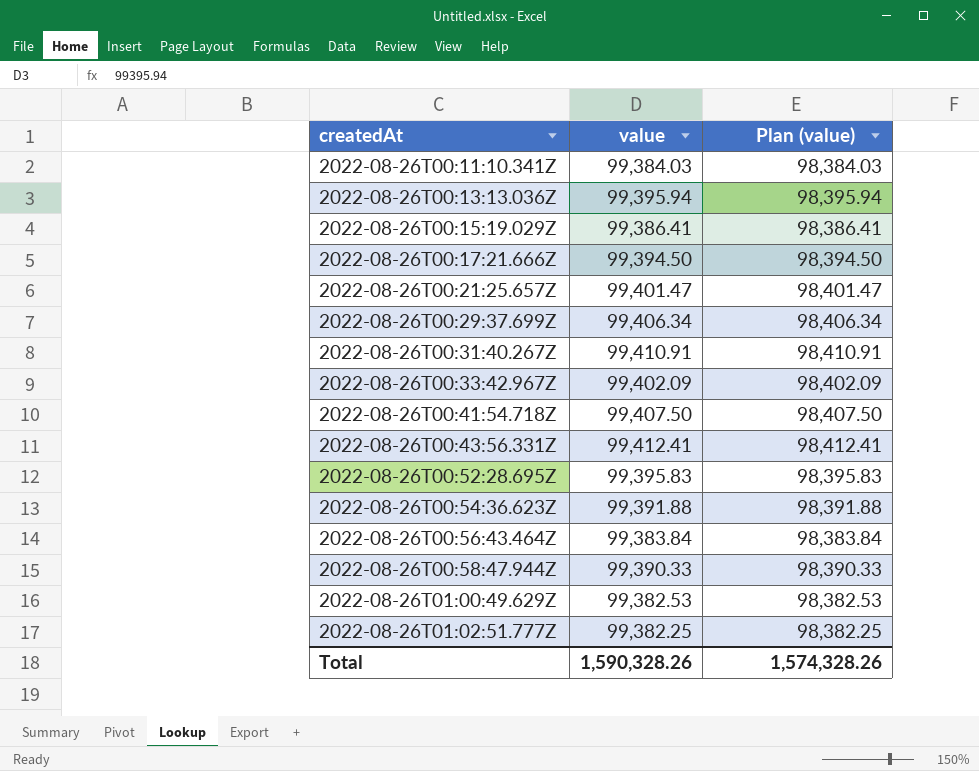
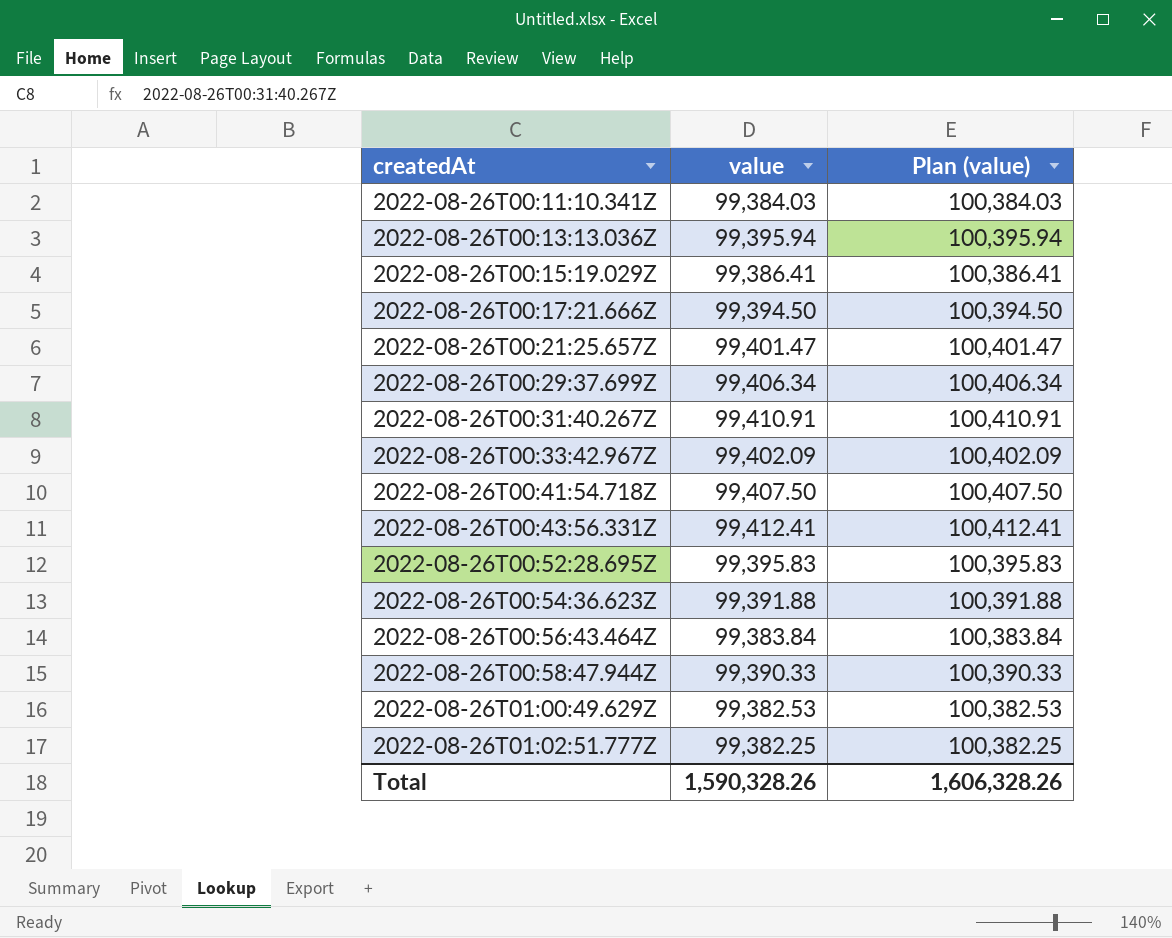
column Plan (value) | formula: [value] - 1000 -> [value] + 1000
Total | Plan (value): 1,574,328.26 -> 1,606,328.26

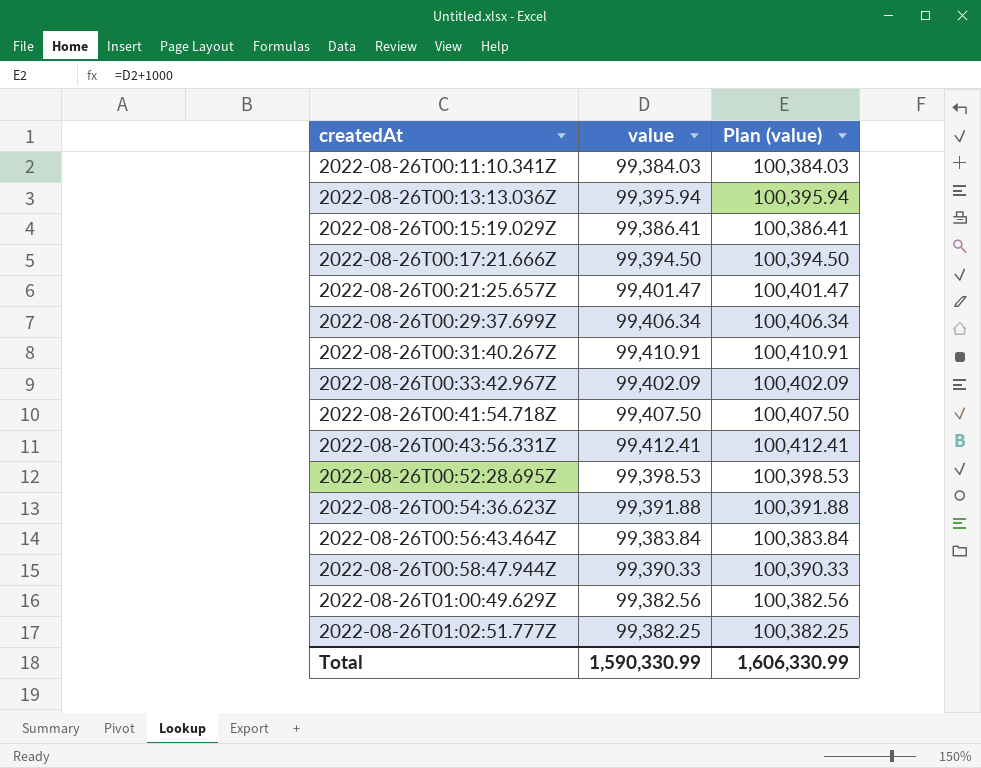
2022-08-26T00:52:28.695Z | value: 99,395.83 -> 99,398.53
2022-08-26T00:52:28.695Z | Plan (value): 100,395.83 -> 100,398.53
2022-08-26T01:00:49.629Z | value: 99,382.53 -> 99,382.56
2022-08-26T01:00:49.629Z | Plan (value): 100,382.53 -> 100,382.56
Total | value: 1,590,328.26 -> 1,590,330.99
Total | Plan (value): 1,606,328.26 -> 1,606,330.99

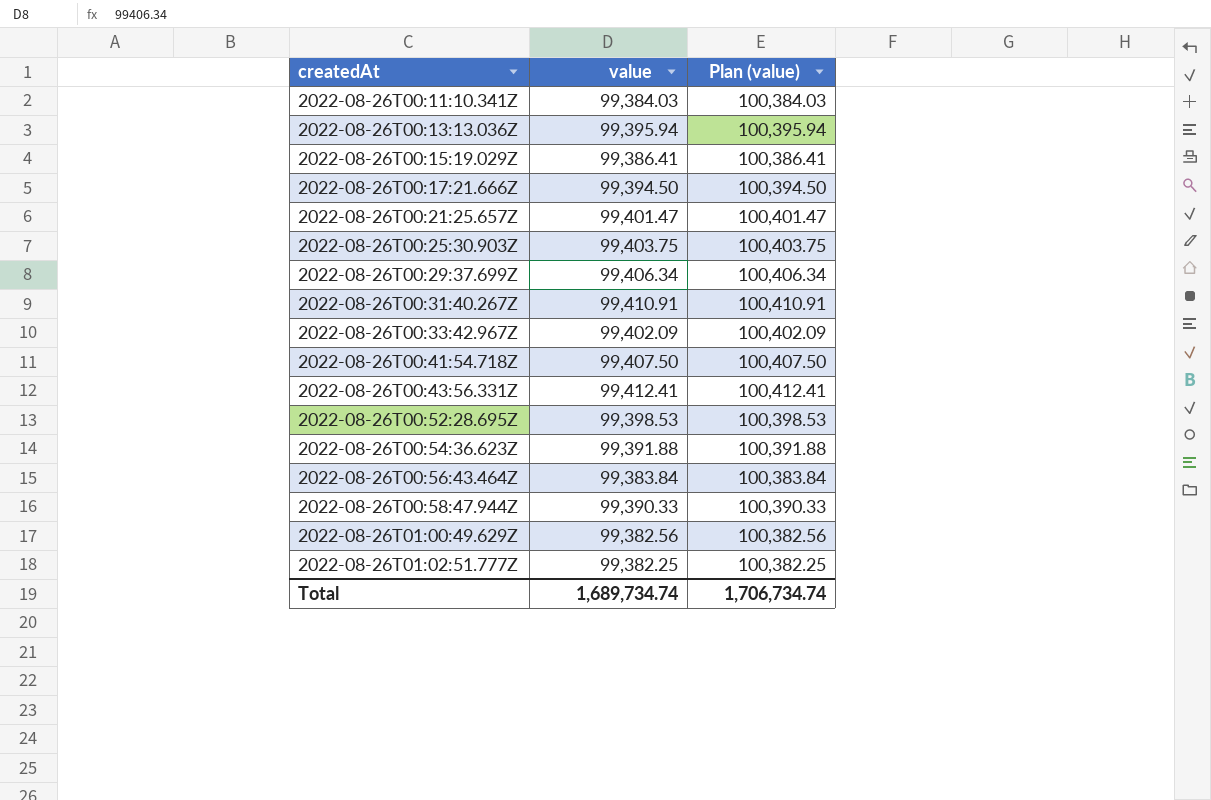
row 2022-08-26T00:25:30.903Z: none -> 99,403.75 | 100,403.75
Total | value: 1,590,330.99 -> 1,689,734.74
Total | Plan (value): 1,606,330.99 -> 1,706,734.74

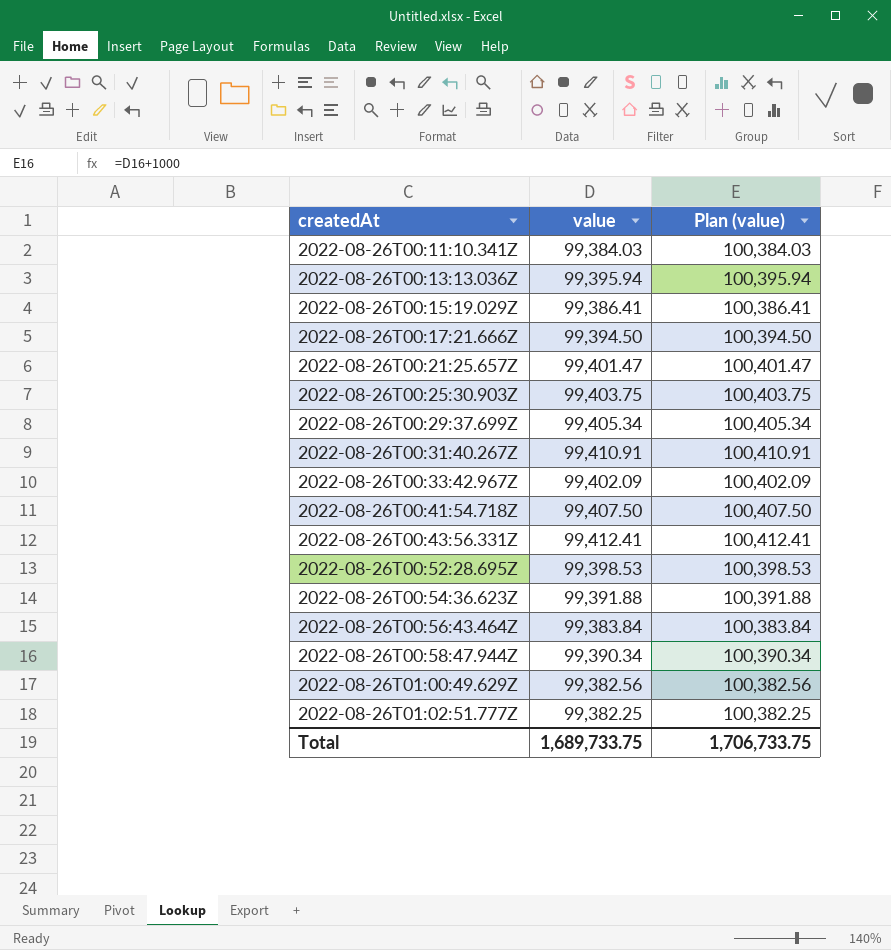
2022-08-26T00:29:37.699Z | value: 99,406.34 -> 99,405.34
2022-08-26T00:29:37.699Z | Plan (value): 100,406.34 -> 100,405.34
2022-08-26T00:58:47.944Z | value: 99,390.33 -> 99,390.34
2022-08-26T00:58:47.944Z | Plan (value): 100,390.33 -> 100,390.34
Total | value: 1,689,734.74 -> 1,689,733.75
Total | Plan (value): 1,706,734.74 -> 1,706,733.75

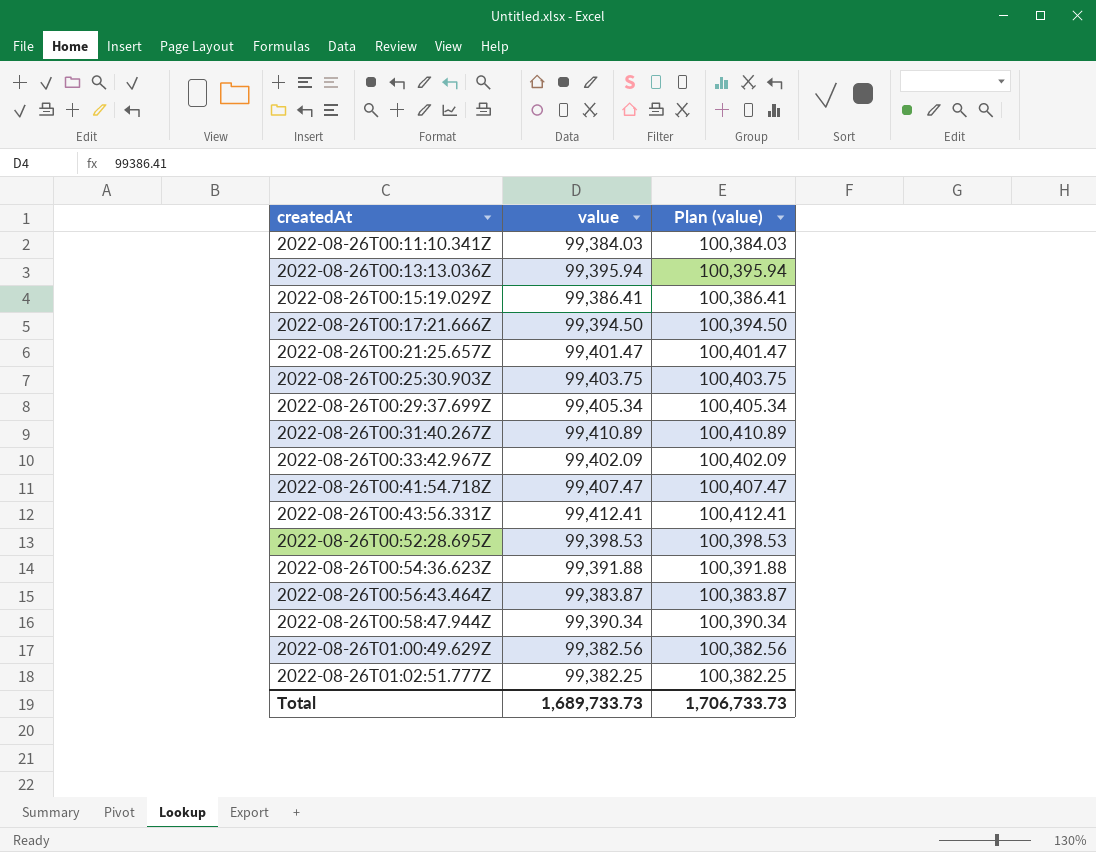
2022-08-26T00:31:40.267Z | value: 99,410.91 -> 99,410.89
2022-08-26T00:31:40.267Z | Plan (value): 100,410.91 -> 100,410.89
2022-08-26T00:41:54.718Z | value: 99,407.50 -> 99,407.47
2022-08-26T00:41:54.718Z | Plan (value): 100,407.50 -> 100,407.47
2022-08-26T00:56:43.464Z | value: 99,383.84 -> 99,383.87
2022-08-26T00:56:43.464Z | Plan (value): 100,383.84 -> 100,383.87
Total | value: 1,689,733.75 -> 1,689,733.73
Total | Plan (value): 1,706,733.75 -> 1,706,733.73

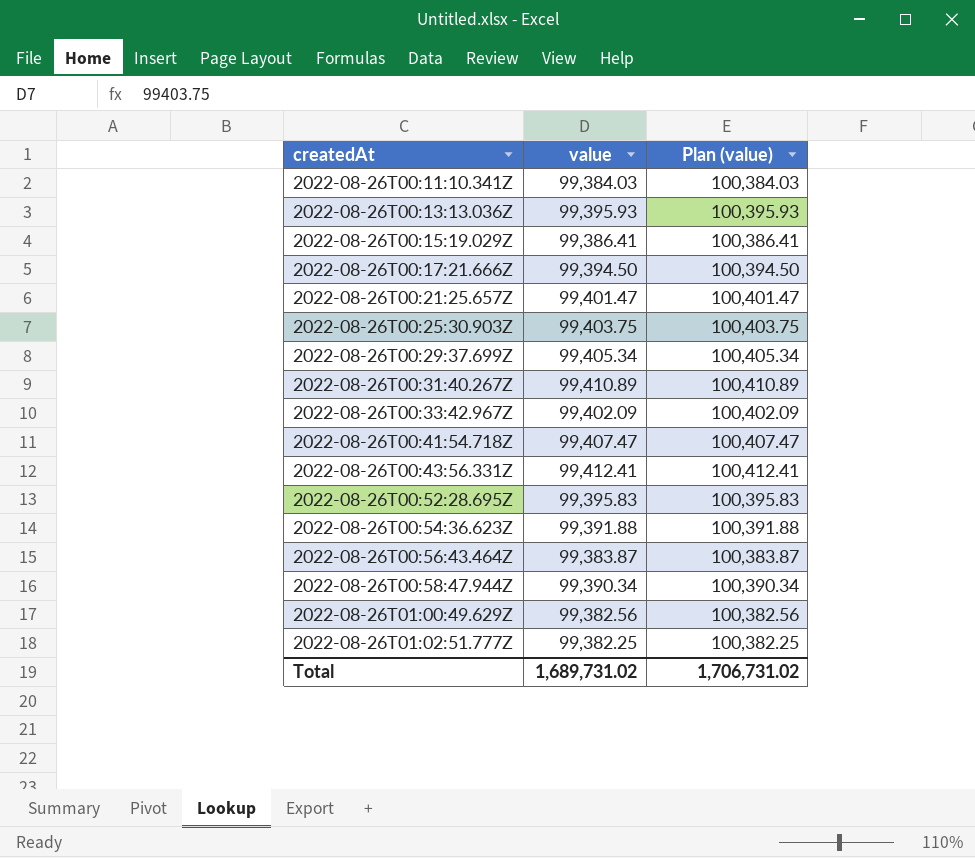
2022-08-26T00:13:13.036Z | value: 99,395.94 -> 99,395.93
2022-08-26T00:13:13.036Z | Plan (value): 100,395.94 -> 100,395.93
2022-08-26T00:52:28.695Z | value: 99,398.53 -> 99,395.83
2022-08-26T00:52:28.695Z | Plan (value): 100,398.53 -> 100,395.83
Total | value: 1,689,733.73 -> 1,689,731.02
Total | Plan (value): 1,706,733.73 -> 1,706,731.02

